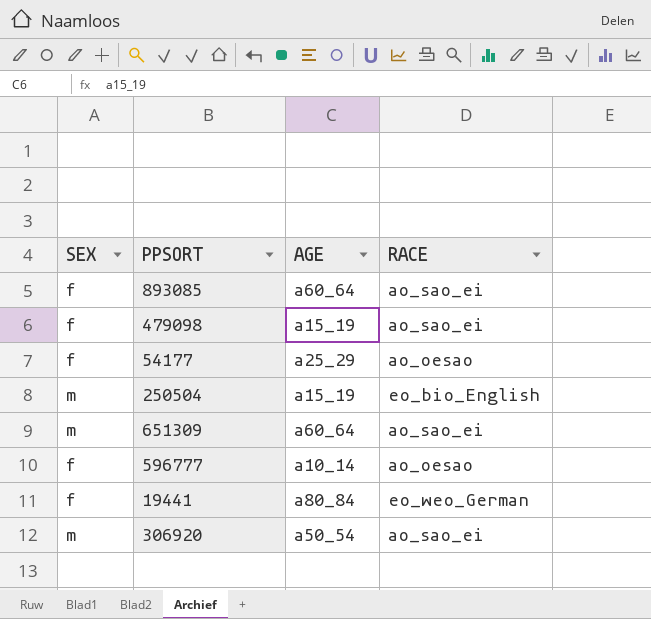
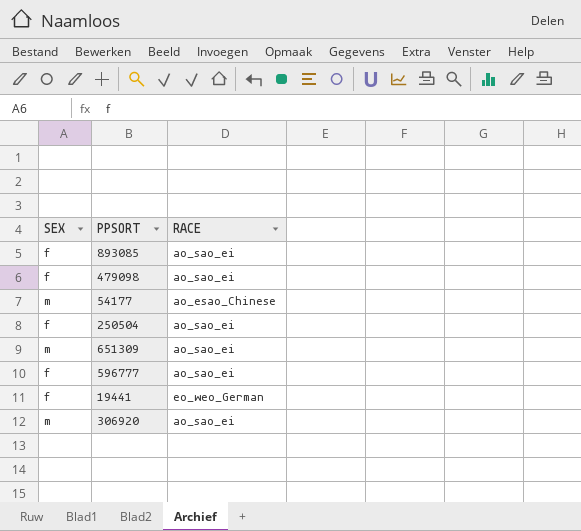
column AGE | position: 3 -> none
54177 | SEX: f -> m
54177 | RACE: ao_oesao -> ao_esao_Chinese
250504 | SEX: m -> f
250504 | RACE: eo_bio_English -> ao_sao_ei
596777 | RACE: ao_oesao -> ao_sao_ei

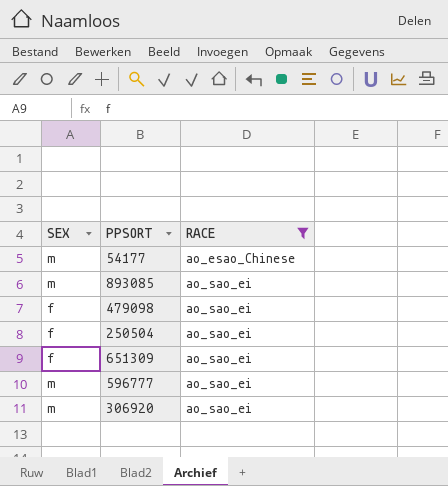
filter: none -> RACE != eo_weo_German
row order: none -> RACE ascending
893085 | SEX: f -> m
651309 | SEX: m -> f
596777 | SEX: f -> m

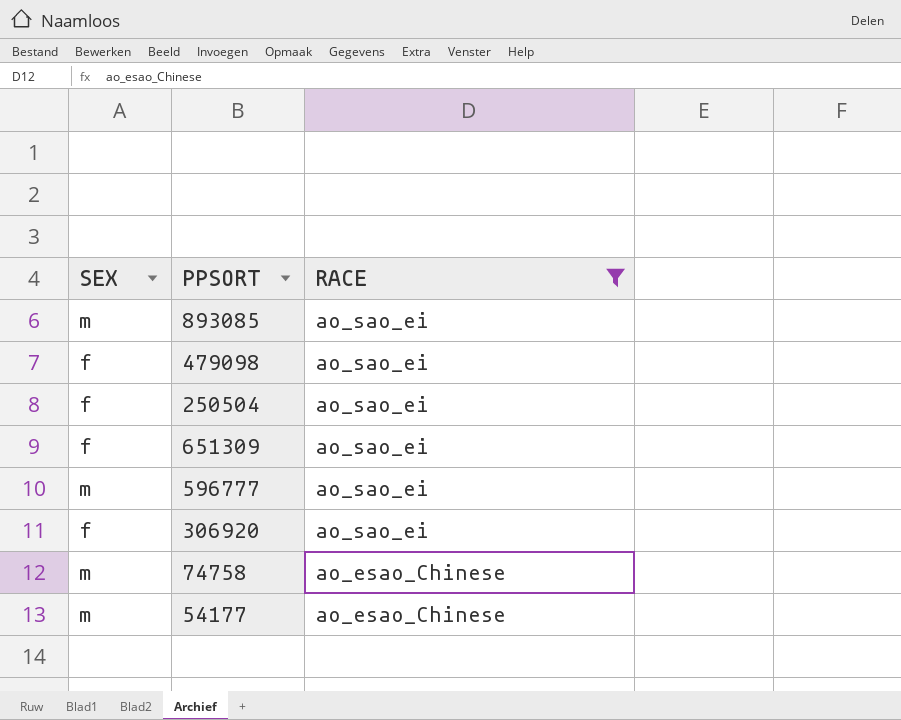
row order: RACE ascending -> RACE descending
306920 | SEX: m -> f
row 74758: none -> m | ao_esao_Chinese

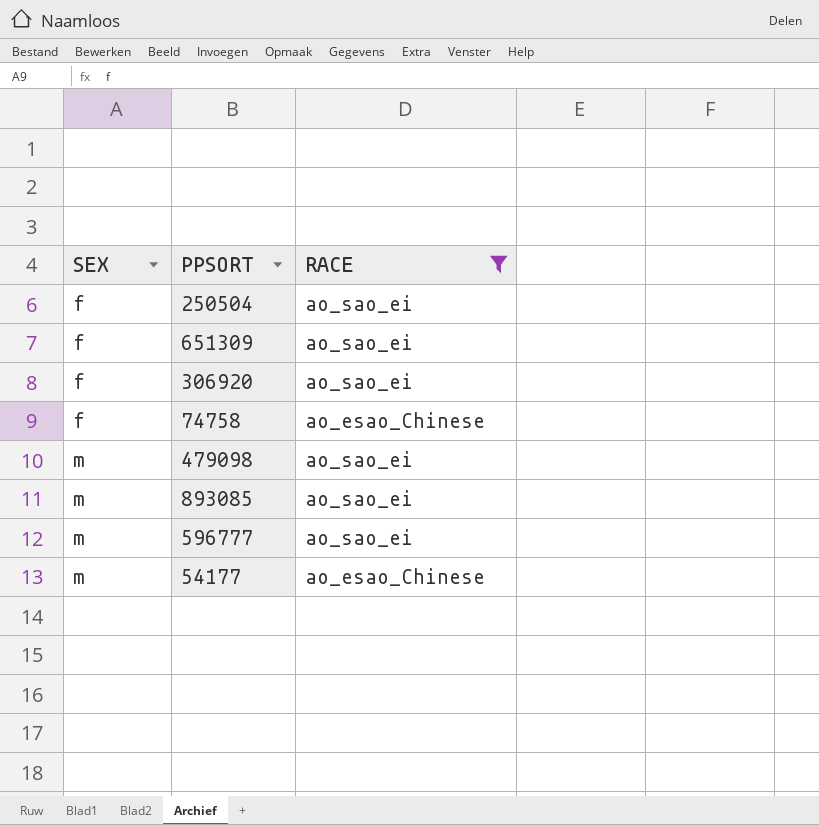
row order: RACE descending -> SEX ascending
74758 | SEX: m -> f
479098 | SEX: f -> m

